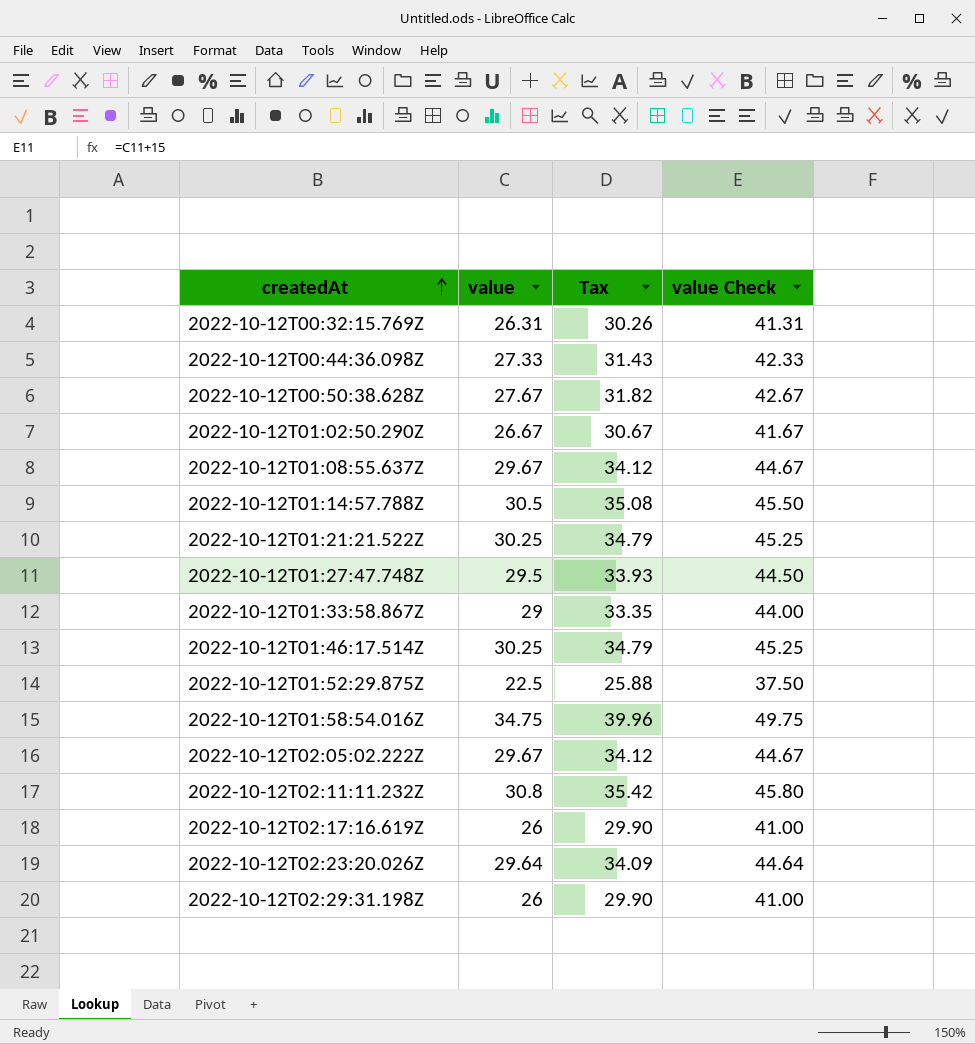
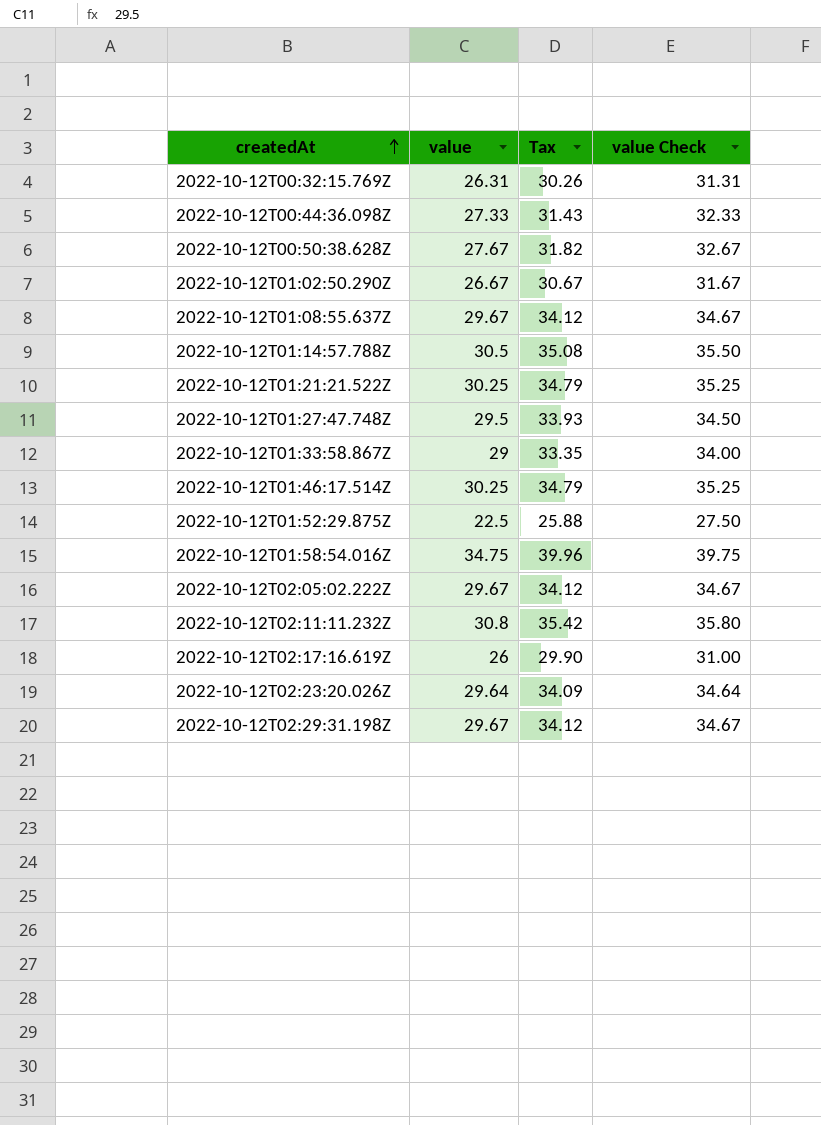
column value Check | formula: [value] + 15 -> [value] + 5
2022-10-12T02:29:31.198Z | value: 26 -> 29.67
2022-10-12T02:29:31.198Z | Tax: 29.90 -> 34.12

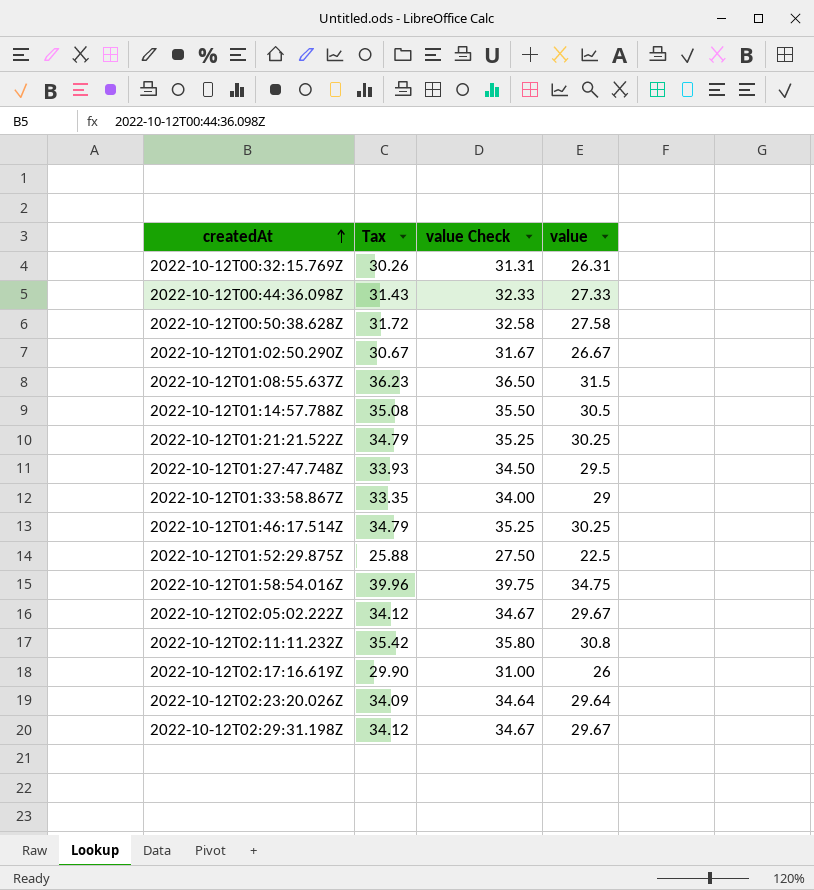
column value | position: 2 -> 4
2022-10-12T00:50:38.628Z | Tax: 31.82 -> 31.72
2022-10-12T00:50:38.628Z | value Check: 32.67 -> 32.58
2022-10-12T00:50:38.628Z | value: 27.67 -> 27.58
2022-10-12T01:08:55.637Z | Tax: 34.12 -> 36.23
2022-10-12T01:08:55.637Z | value Check: 34.67 -> 36.50
2022-10-12T01:08:55.637Z | value: 29.67 -> 31.5

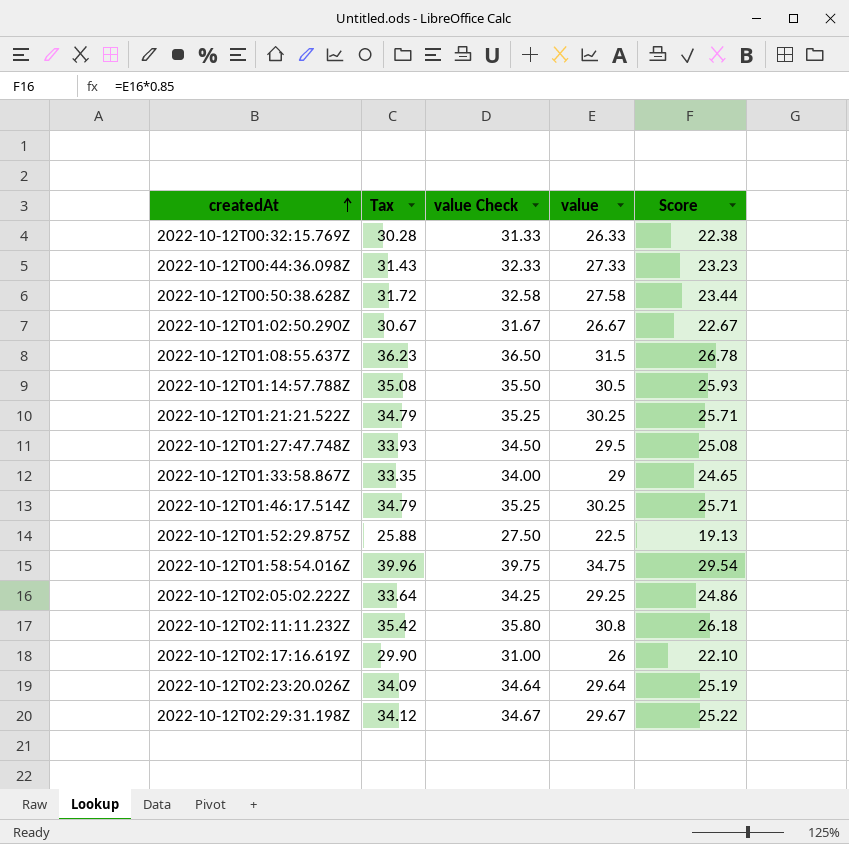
column Score | formula: none -> [value] * 0.85
2022-10-12T00:32:15.769Z | Tax: 30.26 -> 30.28
2022-10-12T00:32:15.769Z | value Check: 31.31 -> 31.33
2022-10-12T00:32:15.769Z | value: 26.31 -> 26.33
2022-10-12T02:05:02.222Z | Tax: 34.12 -> 33.64
2022-10-12T02:05:02.222Z | value Check: 34.67 -> 34.25
2022-10-12T02:05:02.222Z | value: 29.67 -> 29.25

